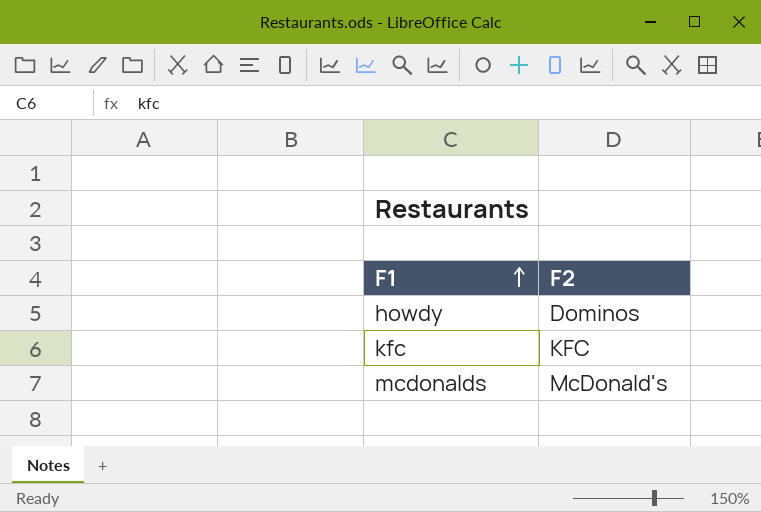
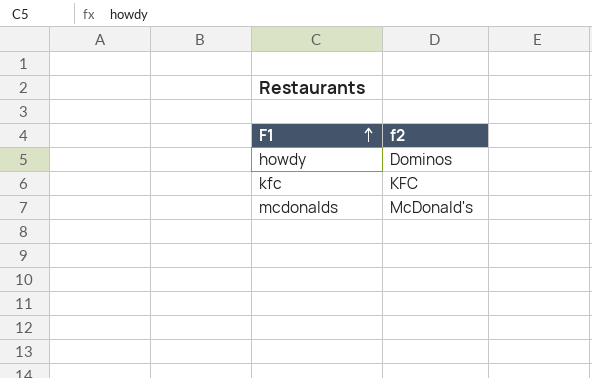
column name: F2 -> f2

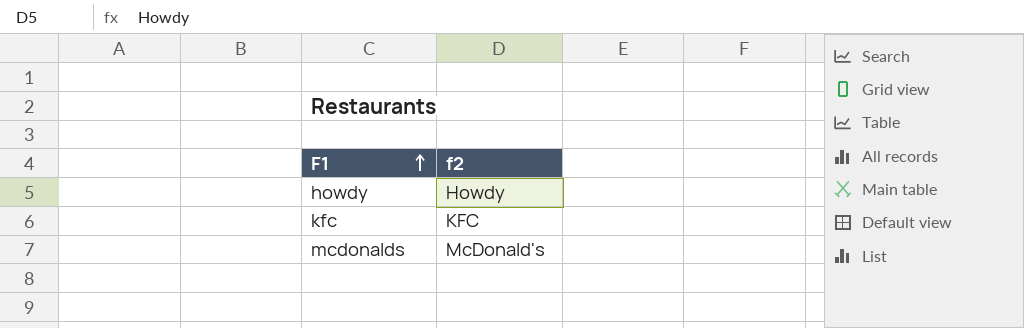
howdy | f2: Dominos -> Howdy

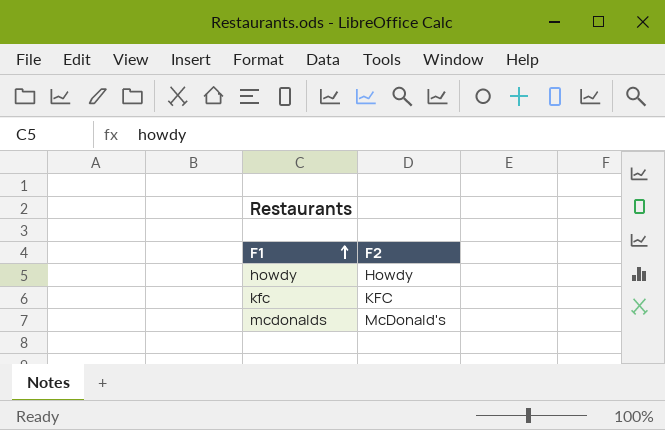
column name: f2 -> F2

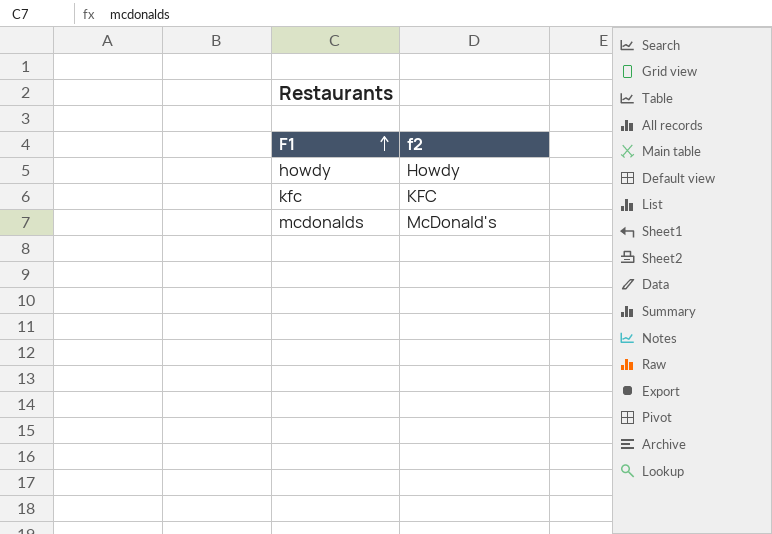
column name: F2 -> f2

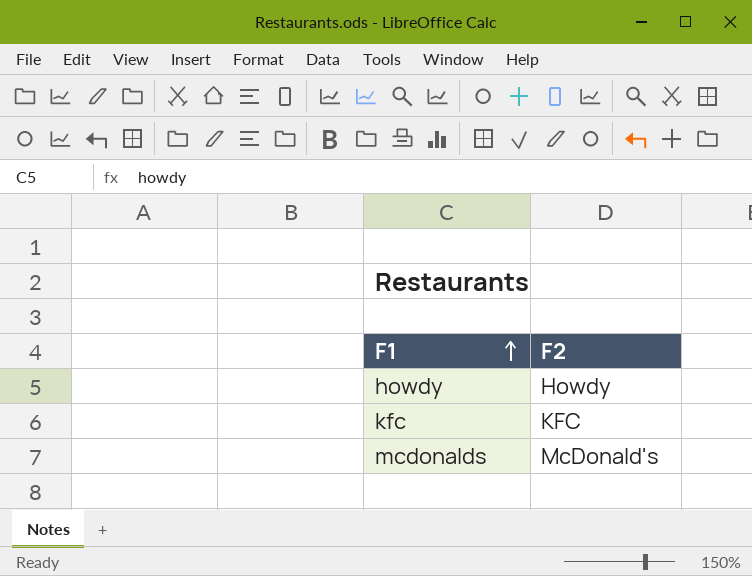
column name: f2 -> F2

